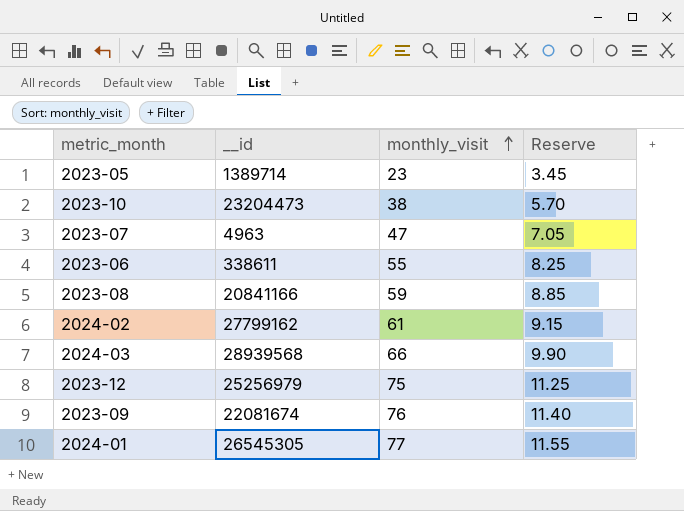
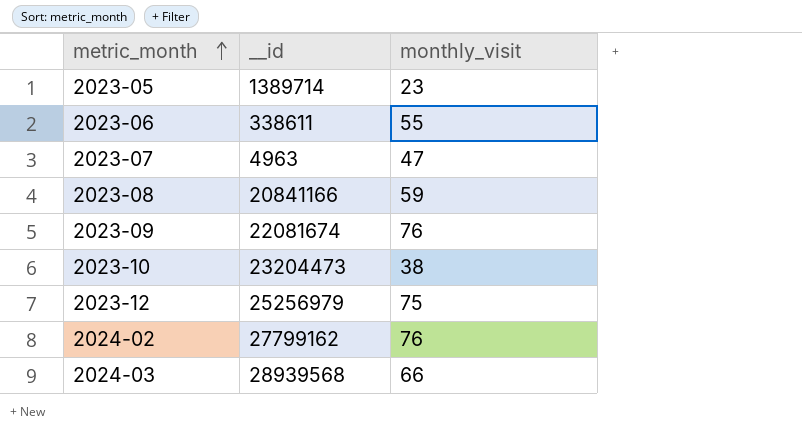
row order: monthly_visit ascending -> metric_month ascending
column Reserve | formula: [monthly_visit] * 0.15 -> none
row 2024-01: 26545305 | 77 | 11.55 -> none
2024-02 | monthly_visit: 61 -> 76

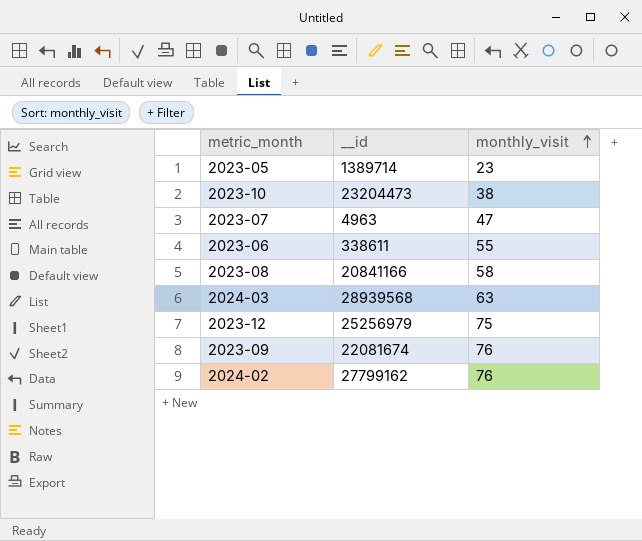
row order: metric_month ascending -> monthly_visit ascending
2023-08 | monthly_visit: 59 -> 58
2024-03 | monthly_visit: 66 -> 63

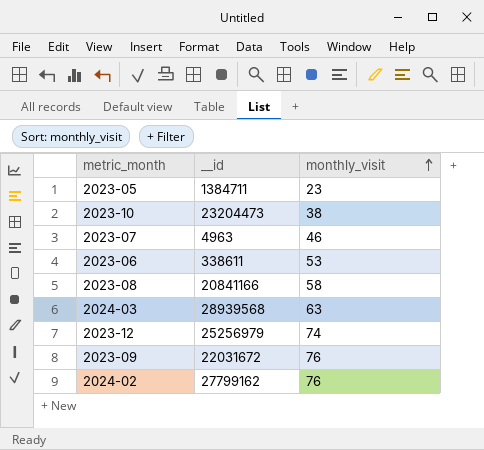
2023-05 | __id: 1389714 -> 1384711
2023-07 | monthly_visit: 47 -> 46
2023-06 | monthly_visit: 55 -> 53
2023-12 | monthly_visit: 75 -> 74
2023-09 | __id: 22081674 -> 22031672

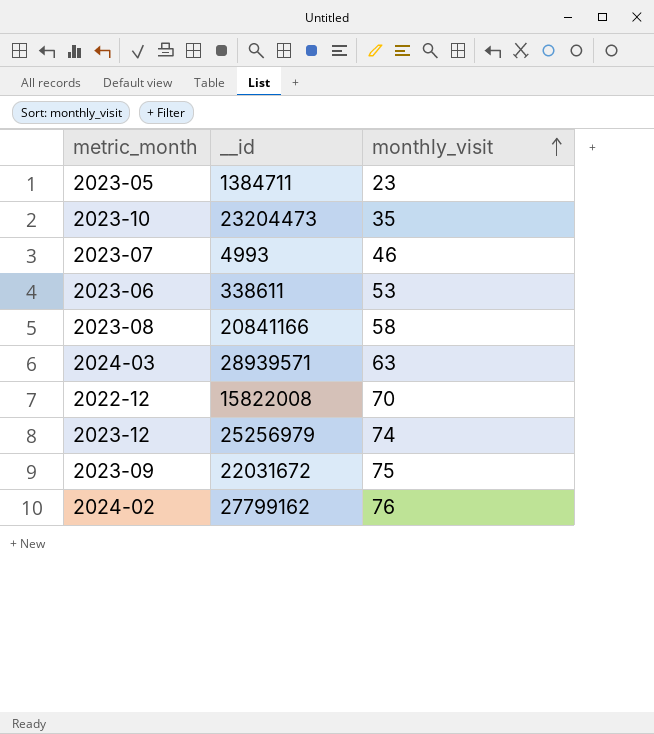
2023-10 | monthly_visit: 38 -> 35
2023-07 | __id: 4963 -> 4993
2024-03 | __id: 28939568 -> 28939571
row 2022-12: none -> 15822008 | 70
2023-09 | monthly_visit: 76 -> 75

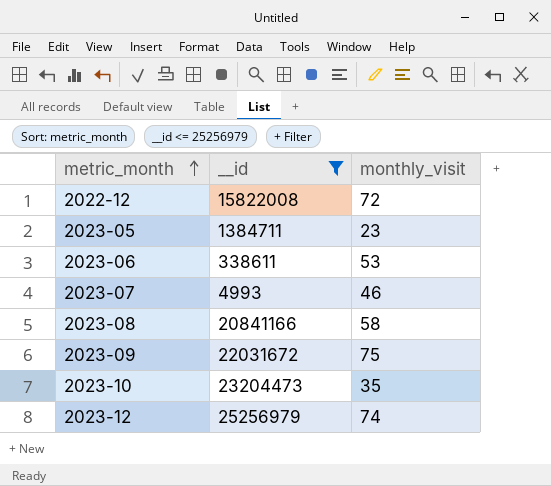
filter: none -> __id <= 25256979
row order: monthly_visit ascending -> metric_month ascending
2022-12 | monthly_visit: 70 -> 72

